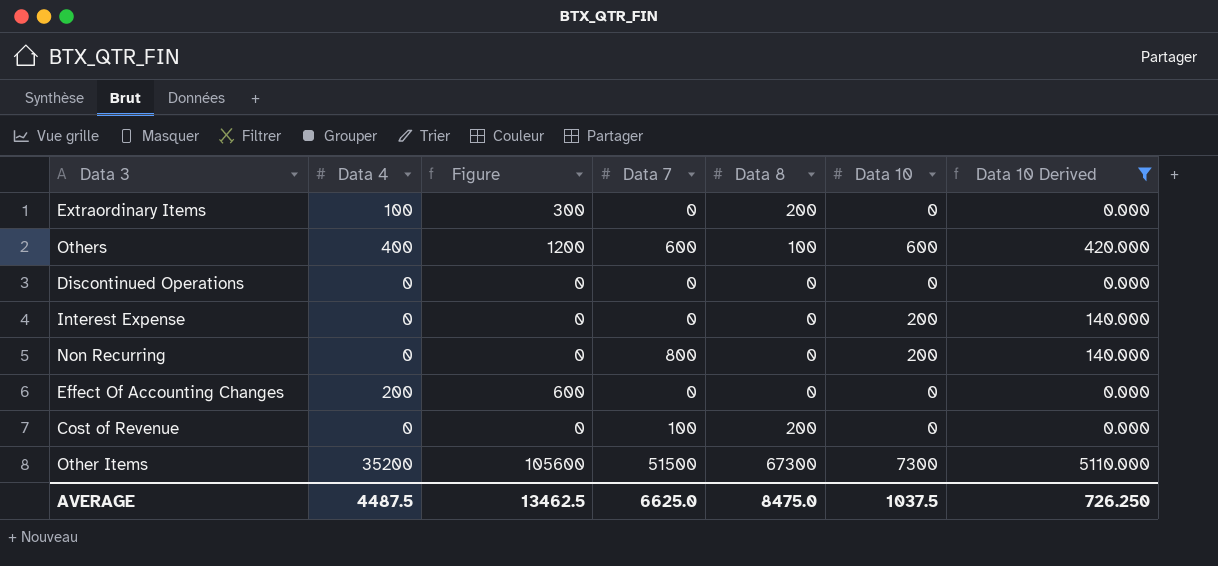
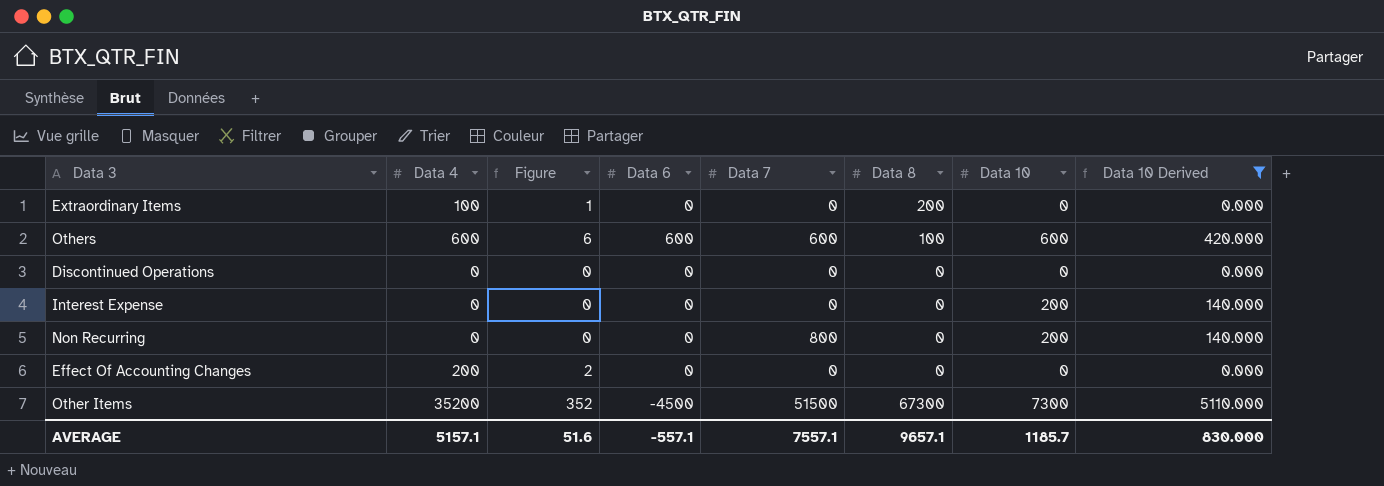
column Figure | formula: [Data 4] * 3 -> [Data 4] * 0.01
column Data 6 | position: none -> 4
row Cost of Revenue: 0 | 0 | 100 | 200 | 0 | 0.000 -> none
Others | Data 4: 400 -> 600
AVERAGE | Data 4: 4487.5 -> 5157.1
AVERAGE | Figure: 13462.5 -> 51.6
AVERAGE | Data 7: 6625.0 -> 7557.1
AVERAGE | Data 8: 8475.0 -> 9657.1
AVERAGE | Data 10: 1037.5 -> 1185.7
AVERAGE | Data 10 Derived: 726.250 -> 830.000

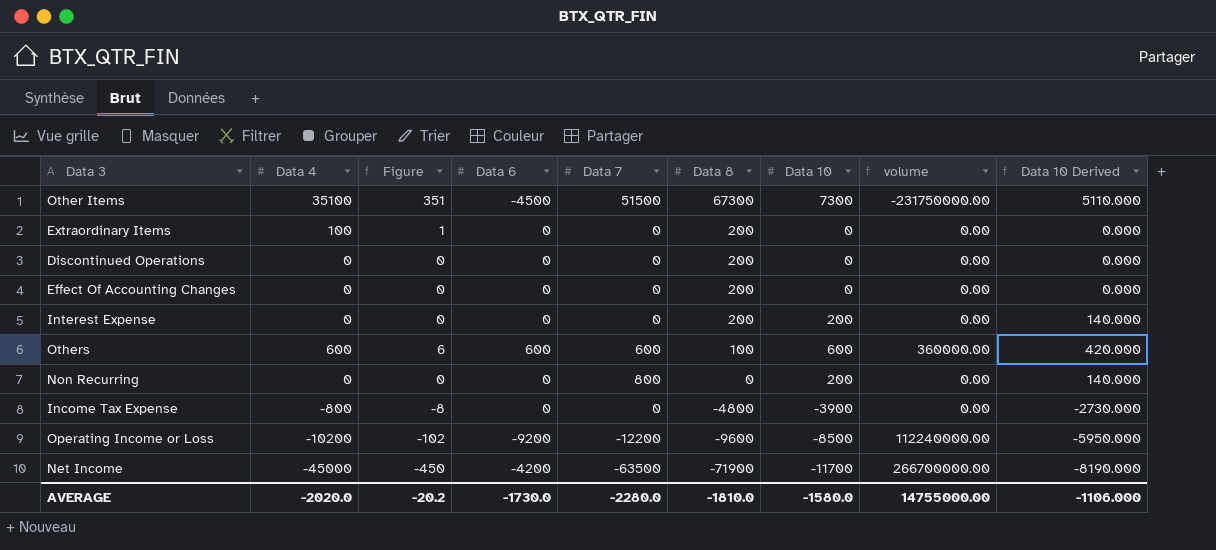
filter: Data 10 Derived >= 0.000 -> none
row order: none -> Data 8 descending
column volume | formula: none -> [Data 6] * [Data 7]
Other Items | Data 4: 35200 -> 35100
Other Items | Figure: 352 -> 351
Discontinued Operations | Data 8: 0 -> 200
Effect Of Accounting Changes | Data 4: 200 -> 0
Effect Of Accounting Changes | Figure: 2 -> 0
Effect Of Accounting Changes | Data 8: 0 -> 200
Interest Expense | Data 8: 0 -> 200
AVERAGE | Data 4: 5157.1 -> -2020.0
AVERAGE | Figure: 51.6 -> -20.2
AVERAGE | Data 6: -557.1 -> -1730.0
AVERAGE | Data 7: 7557.1 -> -2280.0
AVERAGE | Data 8: 9657.1 -> -1810.0
AVERAGE | Data 10: 1185.7 -> -1580.0
AVERAGE | Data 10 Derived: 830.000 -> -1106.000

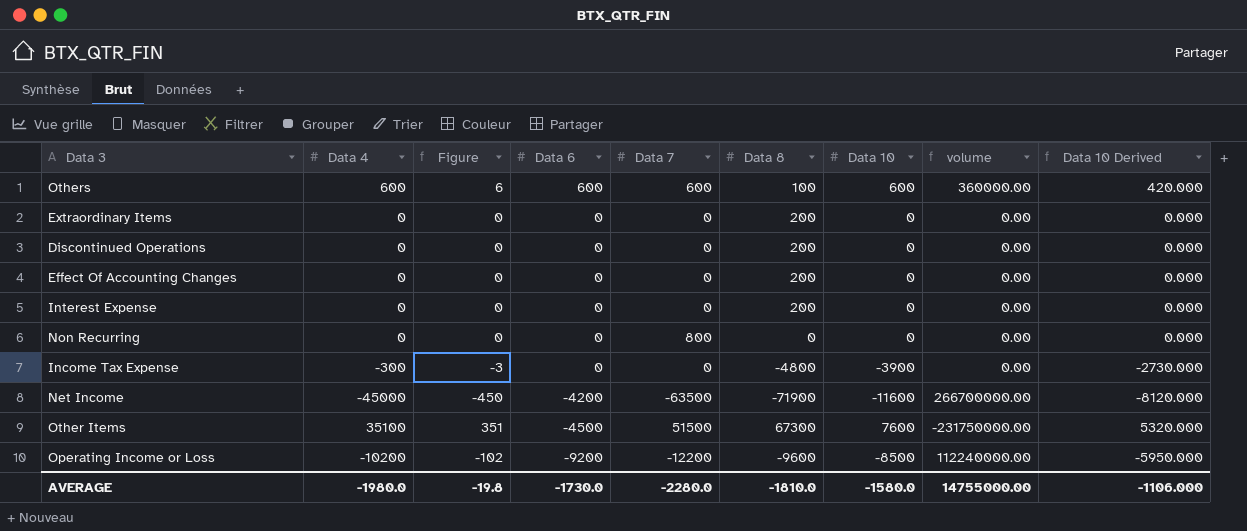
row order: Data 8 descending -> Data 6 descending
Extraordinary Items | Data 4: 100 -> 0
Extraordinary Items | Figure: 1 -> 0
Interest Expense | Data 10: 200 -> 0
Interest Expense | Data 10 Derived: 140.000 -> 0.000
Non Recurring | Data 10: 200 -> 0
Non Recurring | Data 10 Derived: 140.000 -> 0.000
Income Tax Expense | Data 4: -800 -> -300
Income Tax Expense | Figure: -8 -> -3
Net Income | Data 10: -11700 -> -11600
Net Income | Data 10 Derived: -8190.000 -> -8120.000
Other Items | Data 10: 7300 -> 7600
Other Items | Data 10 Derived: 5110.000 -> 5320.000
AVERAGE | Data 4: -2020.0 -> -1980.0
AVERAGE | Figure: -20.2 -> -19.8

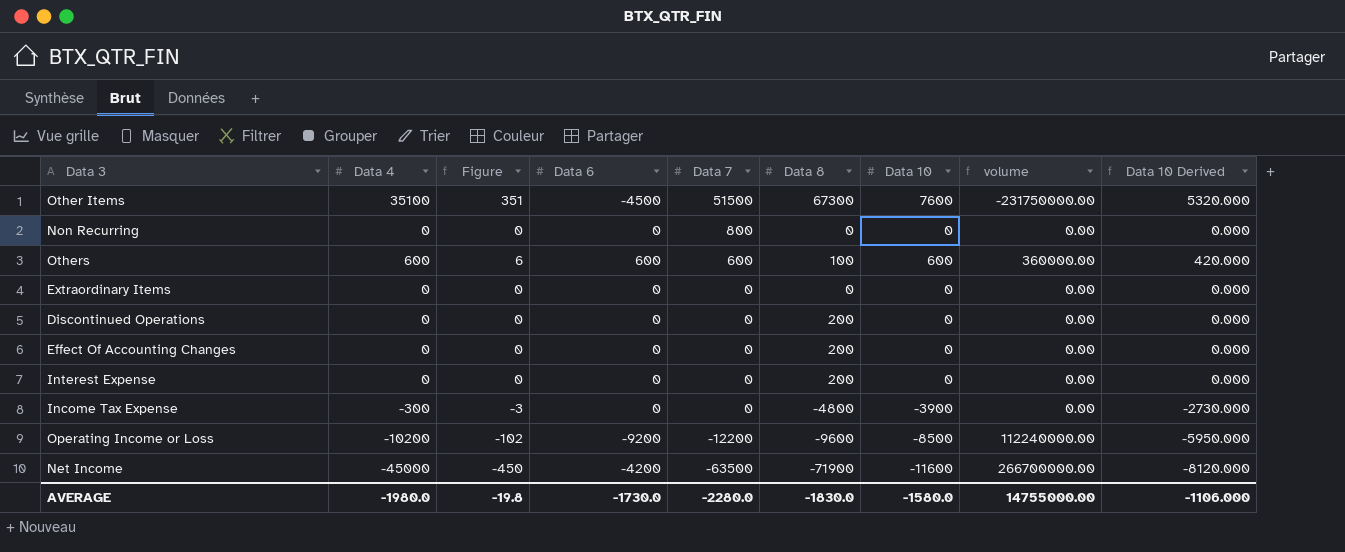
row order: Data 6 descending -> Data 7 descending
Extraordinary Items | Data 8: 200 -> 0
AVERAGE | Data 8: -1810.0 -> -1830.0

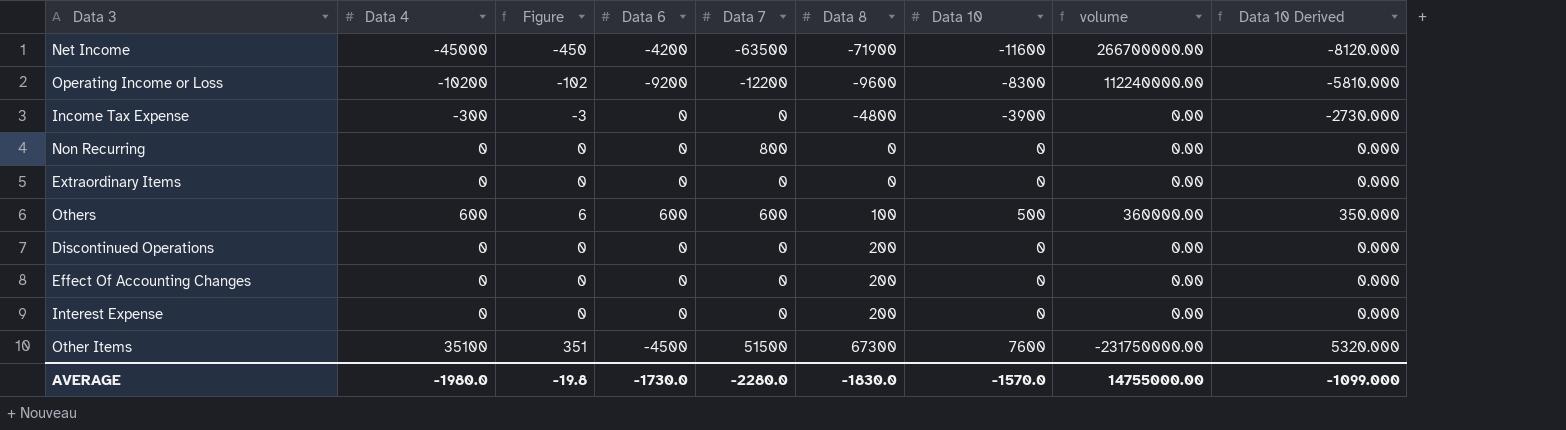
row order: Data 7 descending -> Data 8 ascending
Operating Income or Loss | Data 10: -8500 -> -8300
Operating Income or Loss | Data 10 Derived: -5950.000 -> -5810.000
Others | Data 10: 600 -> 500
Others | Data 10 Derived: 420.000 -> 350.000
AVERAGE | Data 10: -1580.0 -> -1570.0
AVERAGE | Data 10 Derived: -1106.000 -> -1099.000

